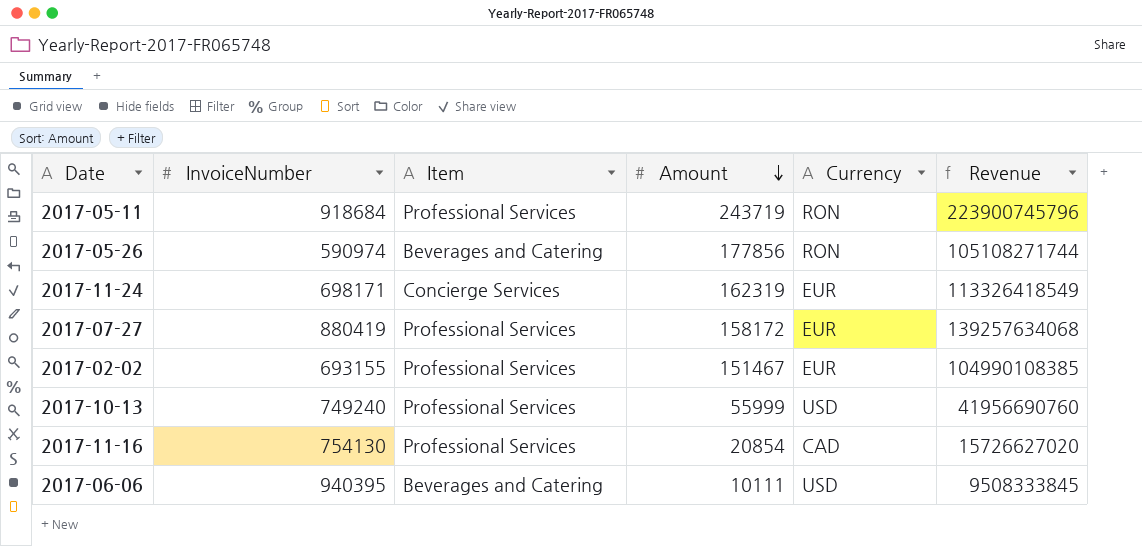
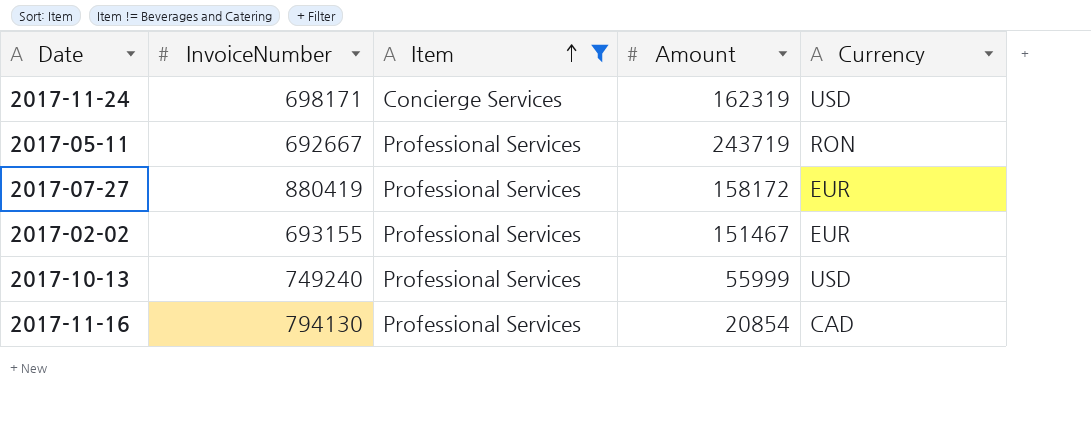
filter: none -> Item != Beverages and Catering
row order: Amount descending -> Item ascending
column Revenue | formula: [InvoiceNumber] * [Amount] -> none
2017-11-24 | Currency: EUR -> USD
2017-05-11 | InvoiceNumber: 918684 -> 692667
2017-11-16 | InvoiceNumber: 754130 -> 794130

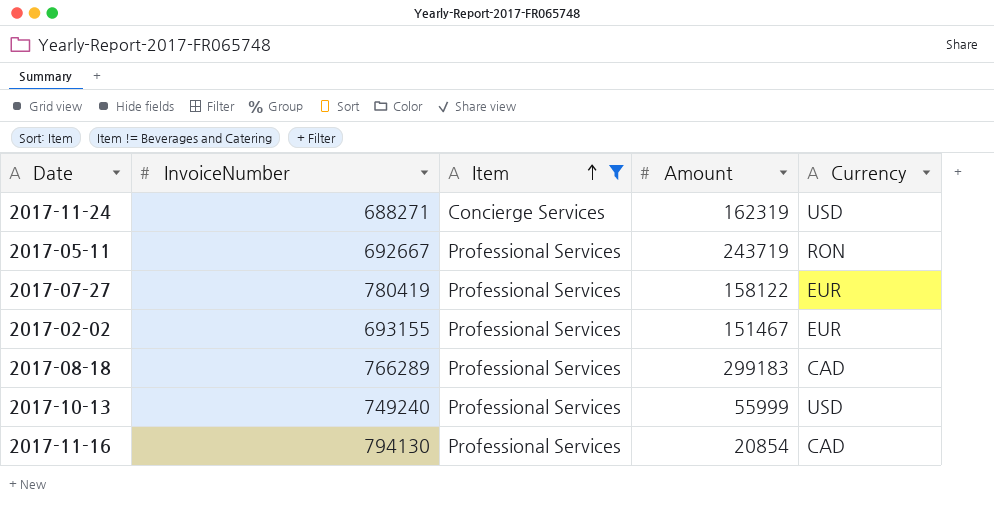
2017-11-24 | InvoiceNumber: 698171 -> 688271
2017-07-27 | InvoiceNumber: 880419 -> 780419
2017-07-27 | Amount: 158172 -> 158122
row 2017-08-18: none -> 766289 | Professional Services | 299183 | CAD

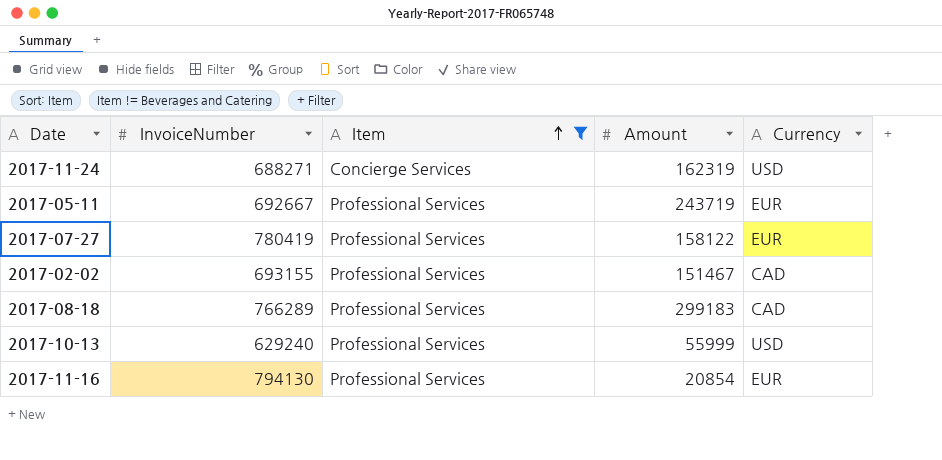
2017-05-11 | Currency: RON -> EUR
2017-02-02 | Currency: EUR -> CAD
2017-10-13 | InvoiceNumber: 749240 -> 629240
2017-11-16 | Currency: CAD -> EUR

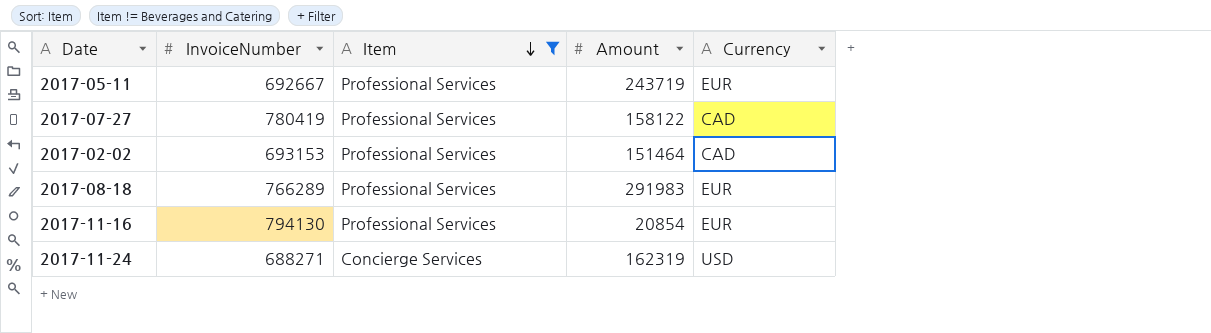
row order: Item ascending -> Item descending
row 2017-10-13: 629240 | Professional Services | 55999 | USD -> none
2017-07-27 | Currency: EUR -> CAD
2017-02-02 | InvoiceNumber: 693155 -> 693153
2017-02-02 | Amount: 151467 -> 151464
2017-08-18 | Amount: 299183 -> 291983
2017-08-18 | Currency: CAD -> EUR

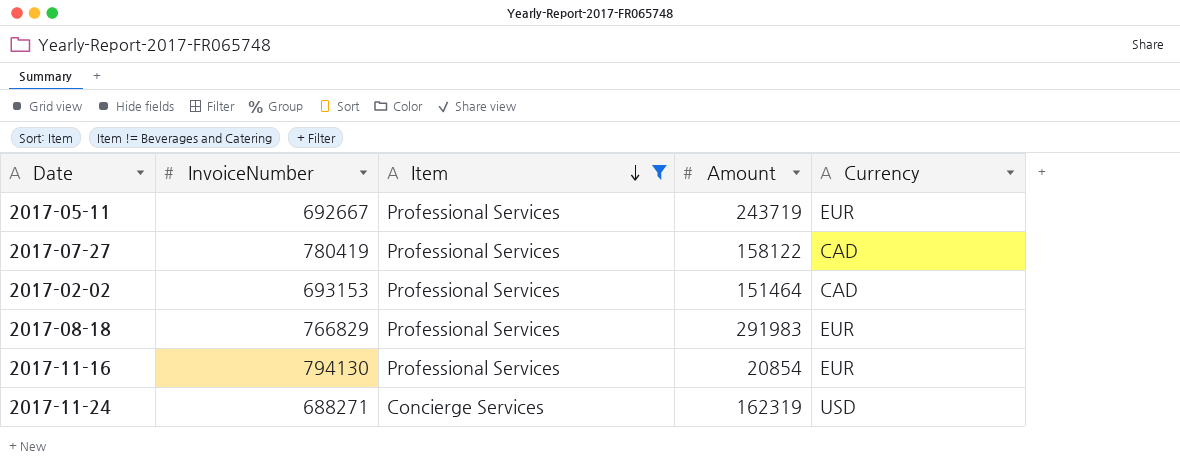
2017-08-18 | InvoiceNumber: 766289 -> 766829

